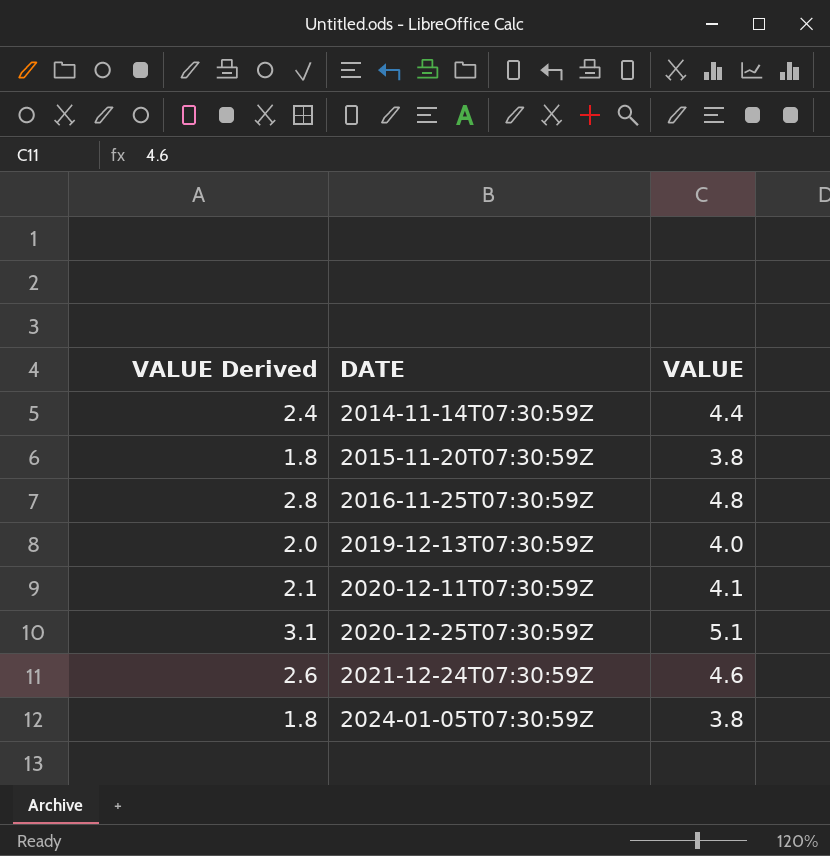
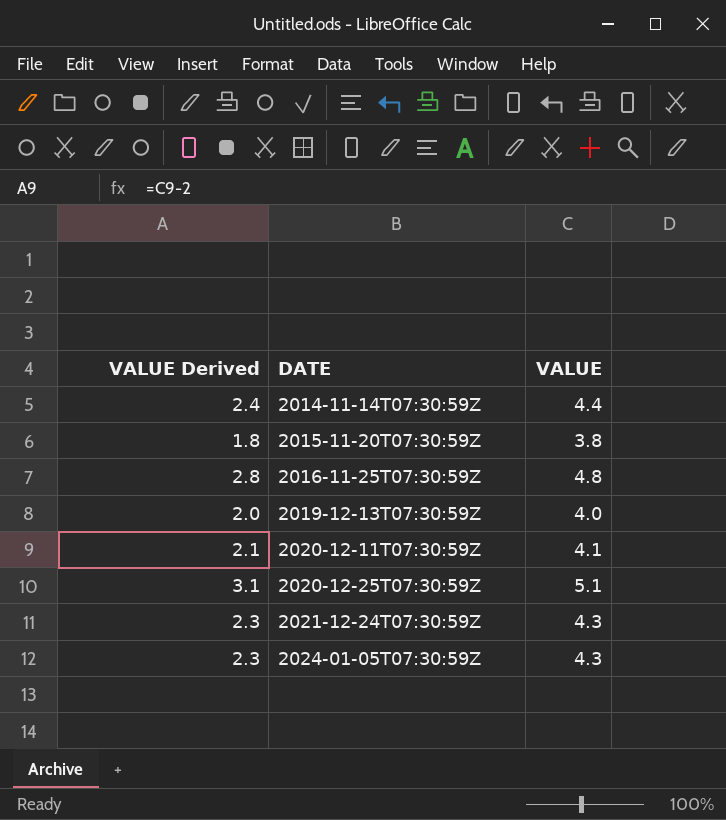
2021-12-24T07:30:59Z | VALUE Derived: 2.6 -> 2.3
2021-12-24T07:30:59Z | VALUE: 4.6 -> 4.3
2024-01-05T07:30:59Z | VALUE Derived: 1.8 -> 2.3
2024-01-05T07:30:59Z | VALUE: 3.8 -> 4.3

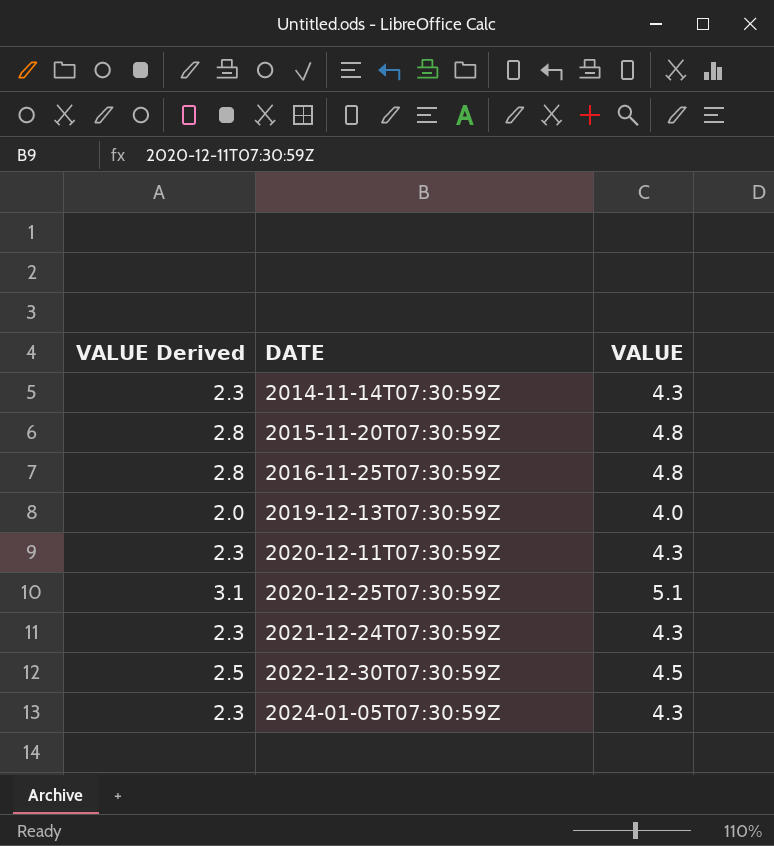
2014-11-14T07:30:59Z | VALUE Derived: 2.4 -> 2.3
2014-11-14T07:30:59Z | VALUE: 4.4 -> 4.3
2015-11-20T07:30:59Z | VALUE Derived: 1.8 -> 2.8
2015-11-20T07:30:59Z | VALUE: 3.8 -> 4.8
2020-12-11T07:30:59Z | VALUE Derived: 2.1 -> 2.3
2020-12-11T07:30:59Z | VALUE: 4.1 -> 4.3
row 2022-12-30T07:30:59Z: none -> 2.5 | 4.5

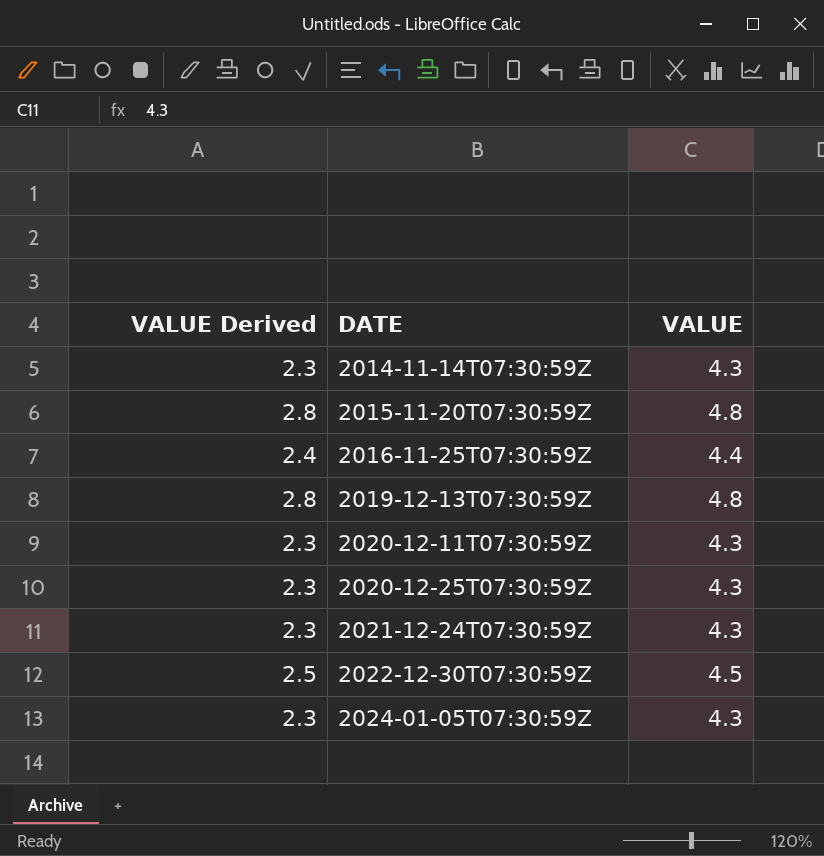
2016-11-25T07:30:59Z | VALUE Derived: 2.8 -> 2.4
2016-11-25T07:30:59Z | VALUE: 4.8 -> 4.4
2019-12-13T07:30:59Z | VALUE Derived: 2.0 -> 2.8
2019-12-13T07:30:59Z | VALUE: 4.0 -> 4.8
2020-12-25T07:30:59Z | VALUE Derived: 3.1 -> 2.3
2020-12-25T07:30:59Z | VALUE: 5.1 -> 4.3

